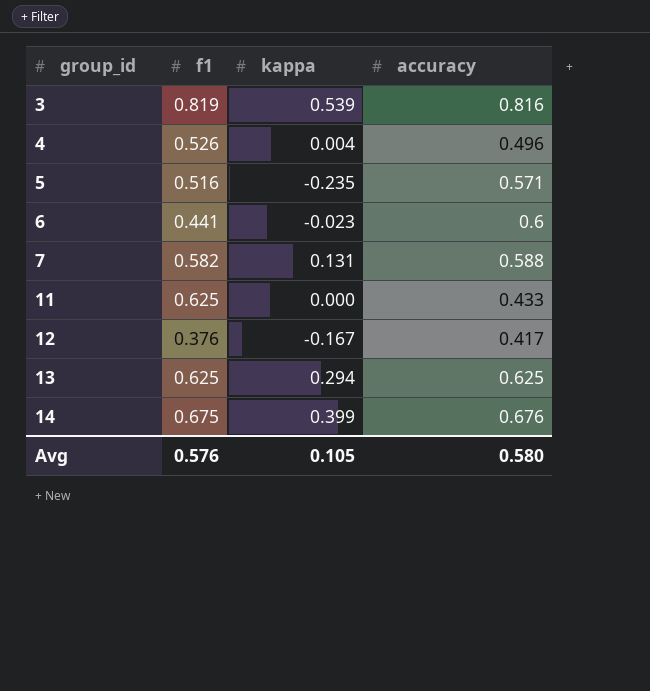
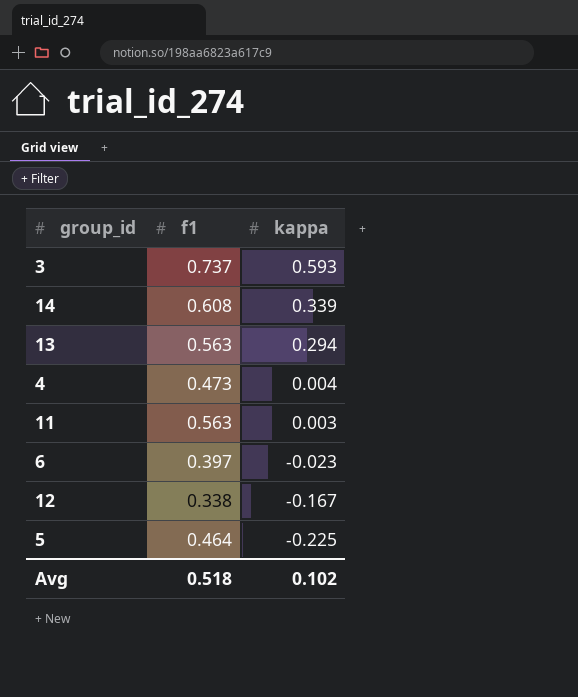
row order: group_id ascending -> kappa descending
column accuracy | position: 4 -> none
row 7: 0.582 | 0.131 | 0.588 -> none
3 | f1: 0.819 -> 0.737
3 | kappa: 0.539 -> 0.593
14 | f1: 0.675 -> 0.608
14 | kappa: 0.399 -> 0.339
13 | f1: 0.625 -> 0.563
4 | f1: 0.526 -> 0.473
11 | f1: 0.625 -> 0.563
11 | kappa: 0.000 -> 0.003
6 | f1: 0.441 -> 0.397
12 | f1: 0.376 -> 0.338
5 | f1: 0.516 -> 0.464
5 | kappa: -0.235 -> -0.225
Avg | f1: 0.576 -> 0.518
Avg | kappa: 0.105 -> 0.102

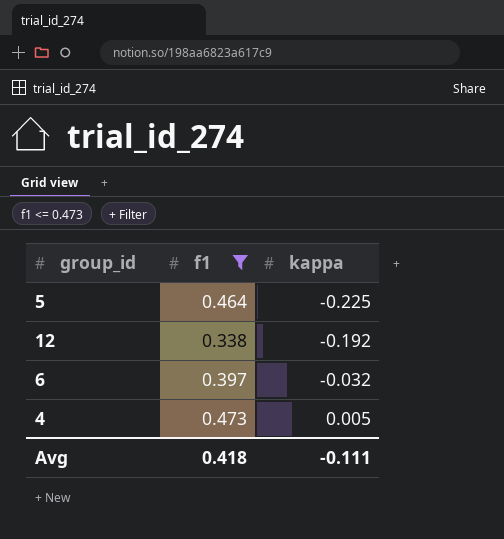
filter: none -> f1 <= 0.473
row order: kappa descending -> kappa ascending
12 | kappa: -0.167 -> -0.192
6 | kappa: -0.023 -> -0.032
4 | kappa: 0.004 -> 0.005
Avg | f1: 0.518 -> 0.418
Avg | kappa: 0.102 -> -0.111

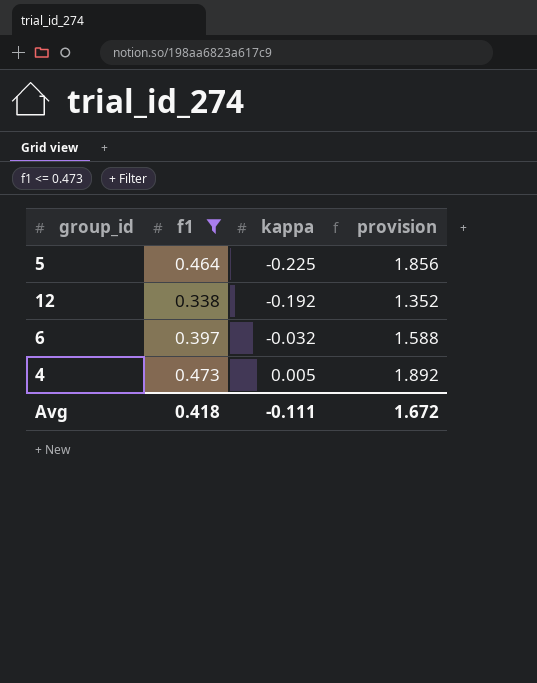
column provision | formula: none -> [f1] * 4

